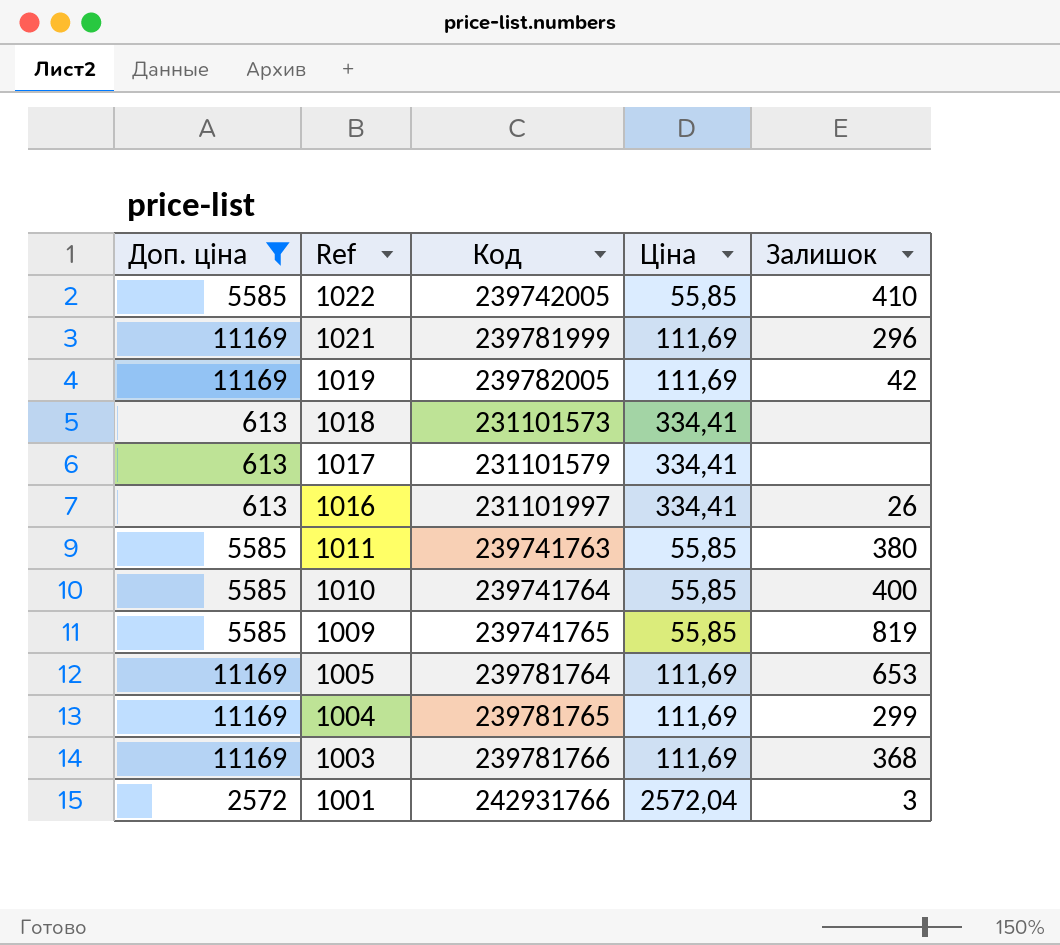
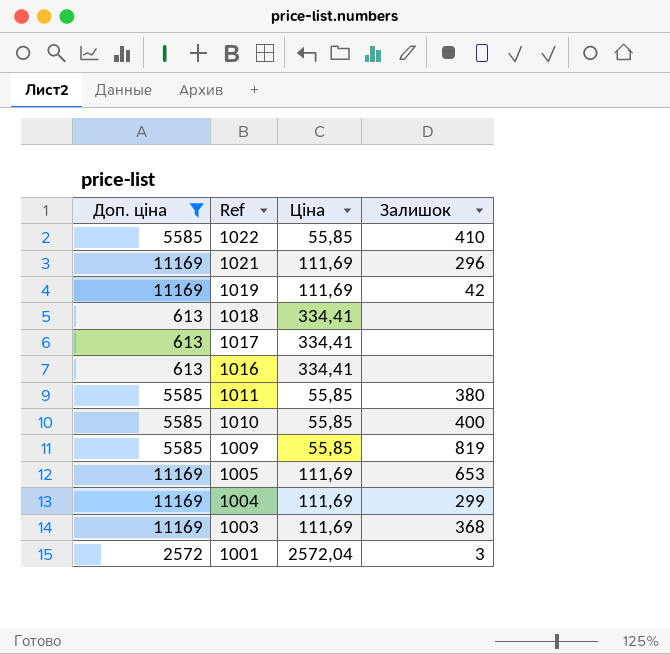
column Код | position: 3 -> none
1016 | Залишок: 26 -> none

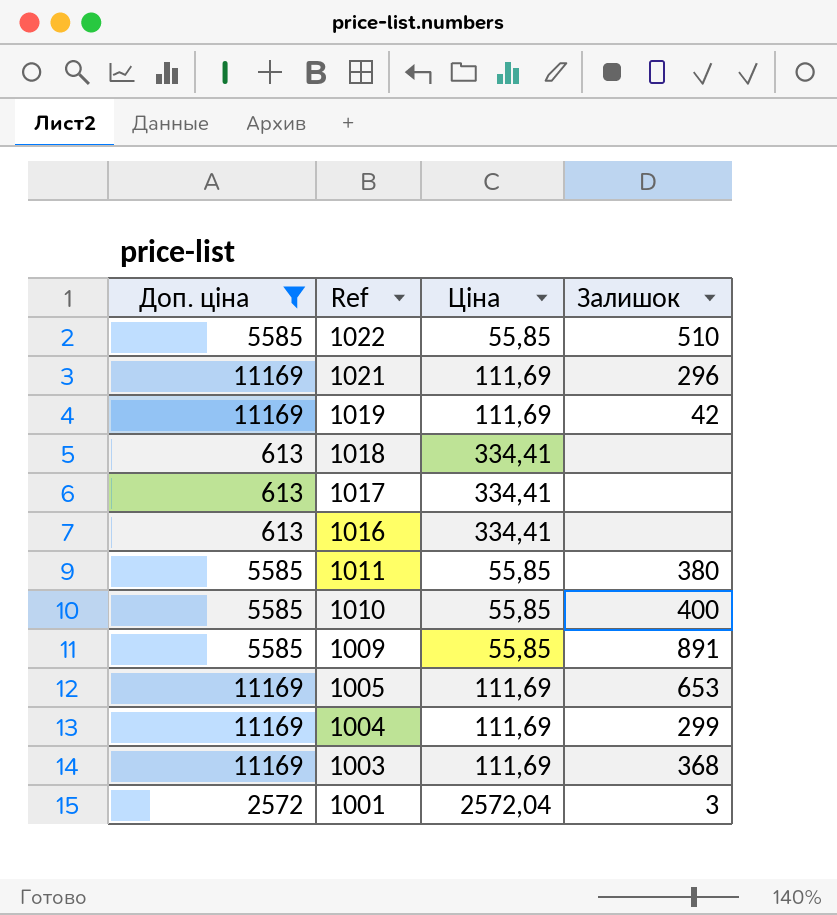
1022 | Залишок: 410 -> 510
1009 | Залишок: 819 -> 891

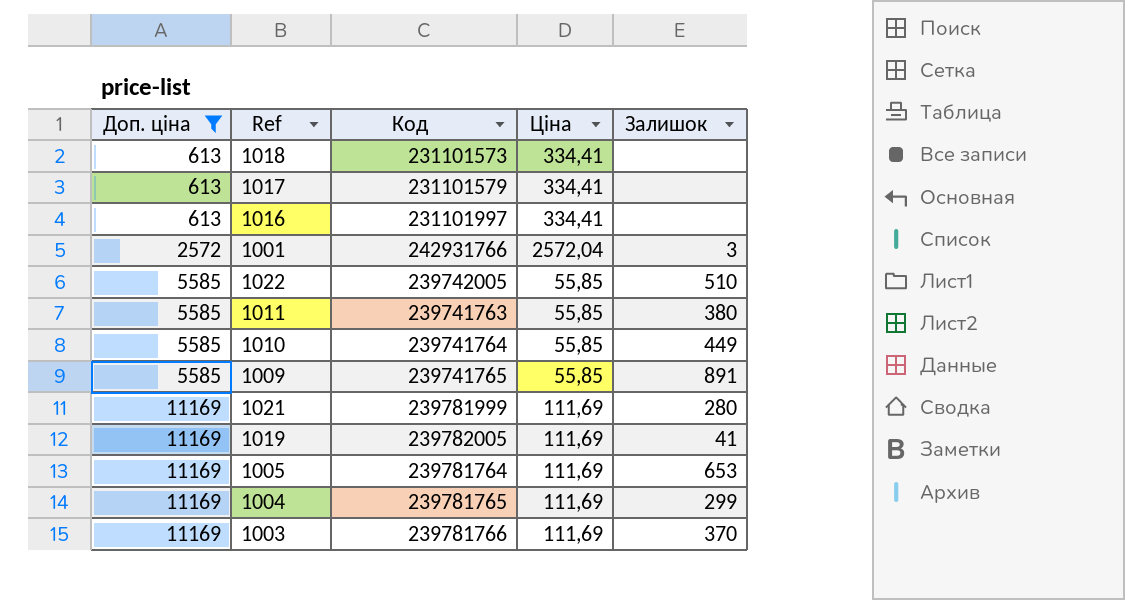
row order: Ref descending -> Доп. ціна ascending
column Код | position: none -> 3
1010 | Залишок: 400 -> 449
1021 | Залишок: 296 -> 280
1019 | Залишок: 42 -> 41
1003 | Залишок: 368 -> 370

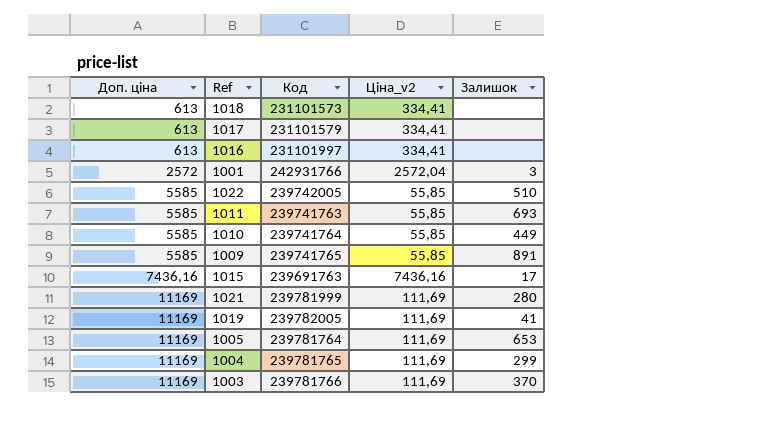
filter: Доп. ціна != 7436,16 -> none
column name: Ціна -> Ціна_v2
1011 | Залишок: 380 -> 693

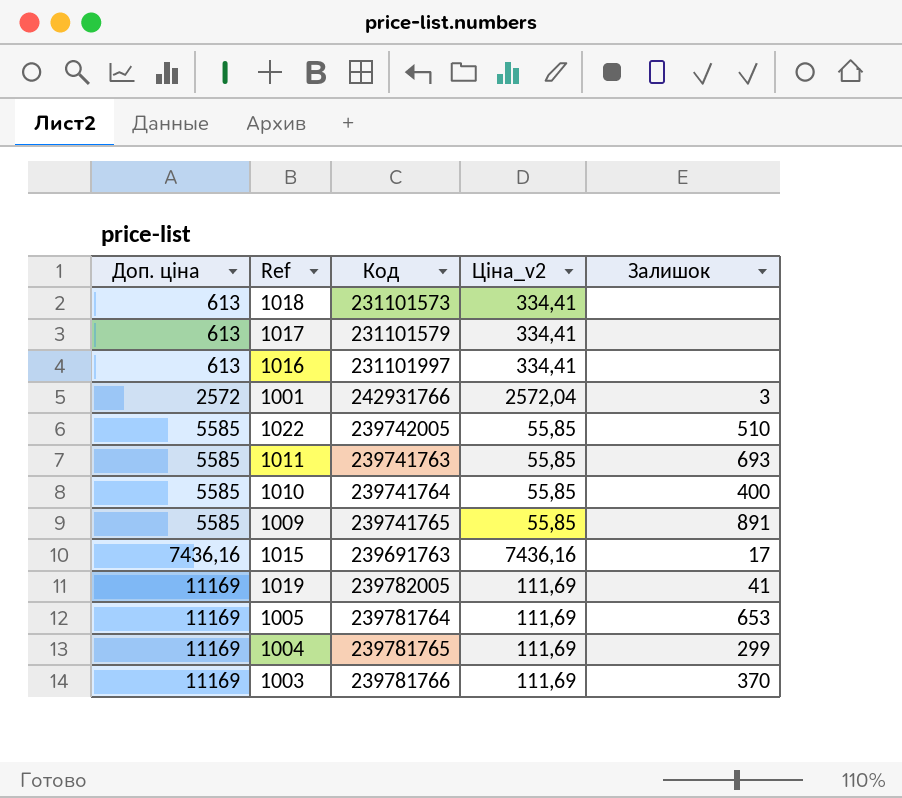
row 1021: 11169 | 239781999 | 111,69 | 280 -> none
1010 | Залишок: 449 -> 400

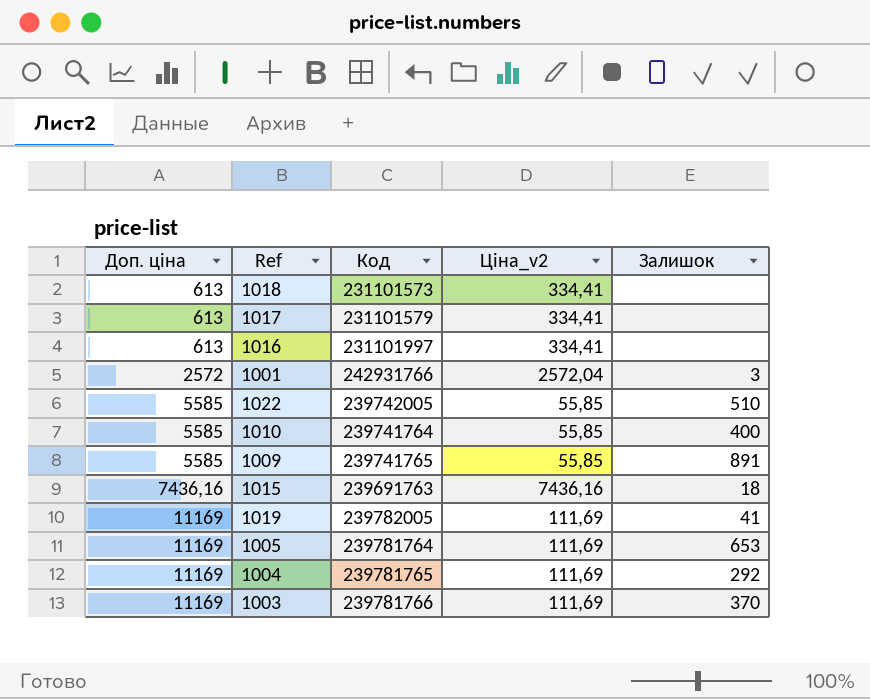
row 1011: 5585 | 239741763 | 55,85 | 693 -> none
1015 | Залишок: 17 -> 18
1004 | Залишок: 299 -> 292

